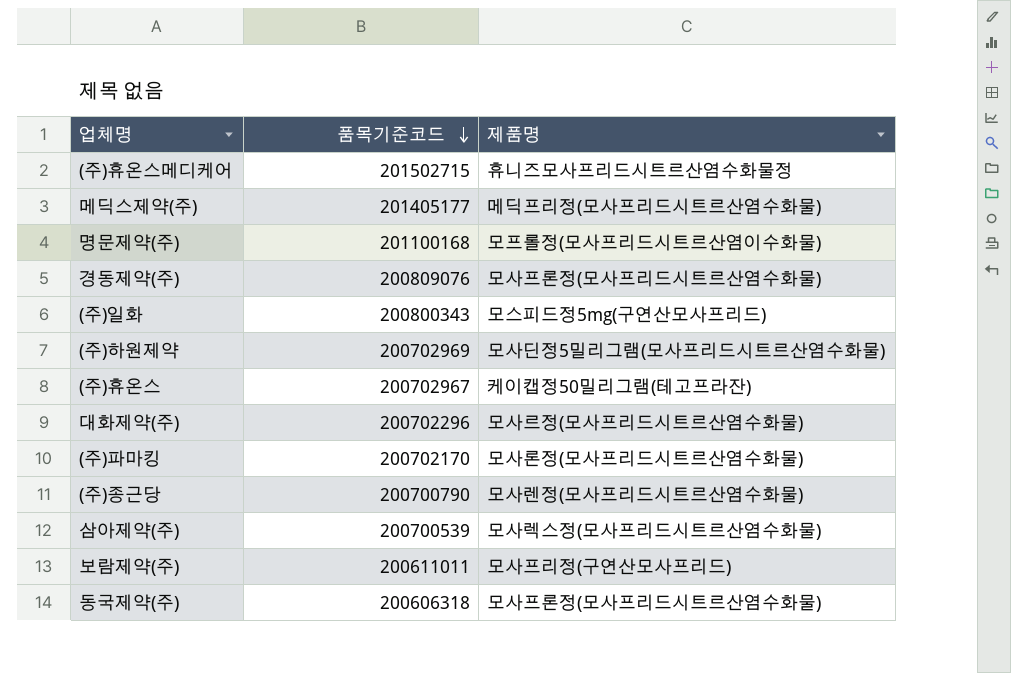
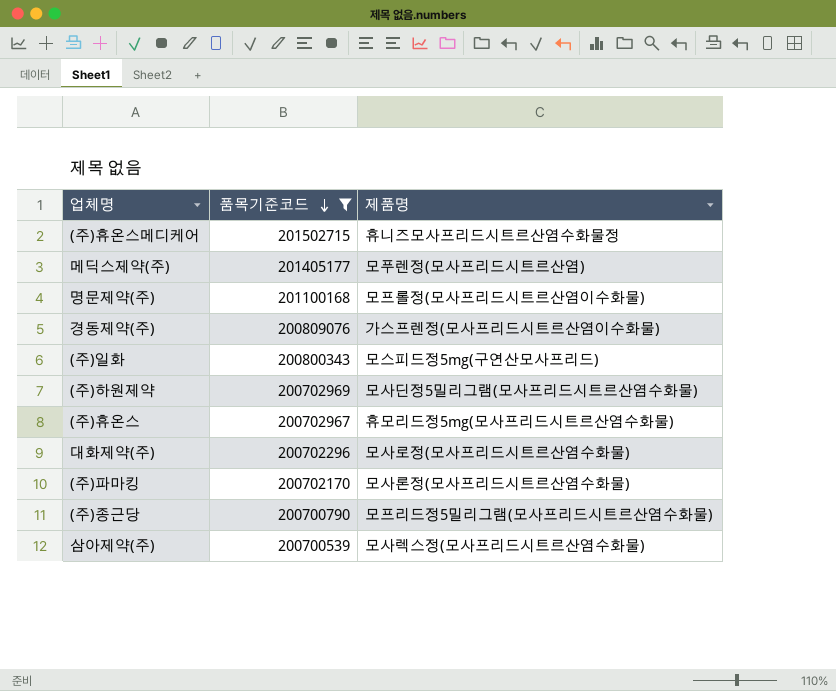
filter: none -> 품목기준코드 >= 200700539
메딕스제약(주) | 제품명: 메딕프리정(모사프리드시트르산염수화물) -> 모푸렌정(모사프리드시트르산염)
경동제약(주) | 제품명: 모사프론정(모사프리드시트르산염수화물) -> 가스프렌정(모사프리드시트르산염이수화물)
(주)휴온스 | 제품명: 케이캡정50밀리그램(테고프라잔) -> 휴모리드정5mg(모사프리드시트르산염수화물)
대화제약(주) | 제품명: 모사르정(모사프리드시트르산염수화물) -> 모사로정(모사프리드시트르산염수화물)
(주)종근당 | 제품명: 모사렌정(모사프리드시트르산염수화물) -> 모프리드정5밀리그램(모사프리드시트르산염수화물)

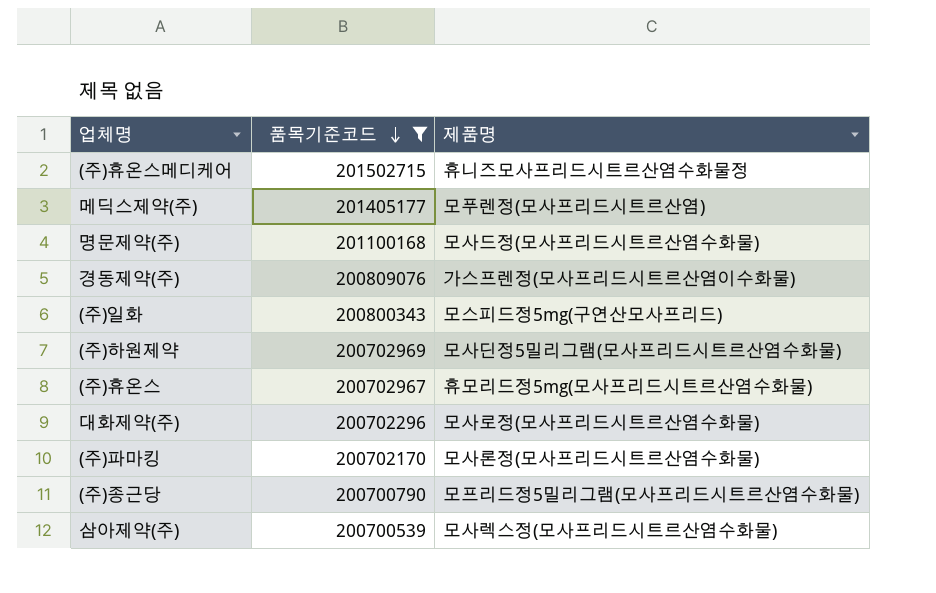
명문제약(주) | 제품명: 모프롤정(모사프리드시트르산염이수화물) -> 모사드정(모사프리드시트르산염수화물)

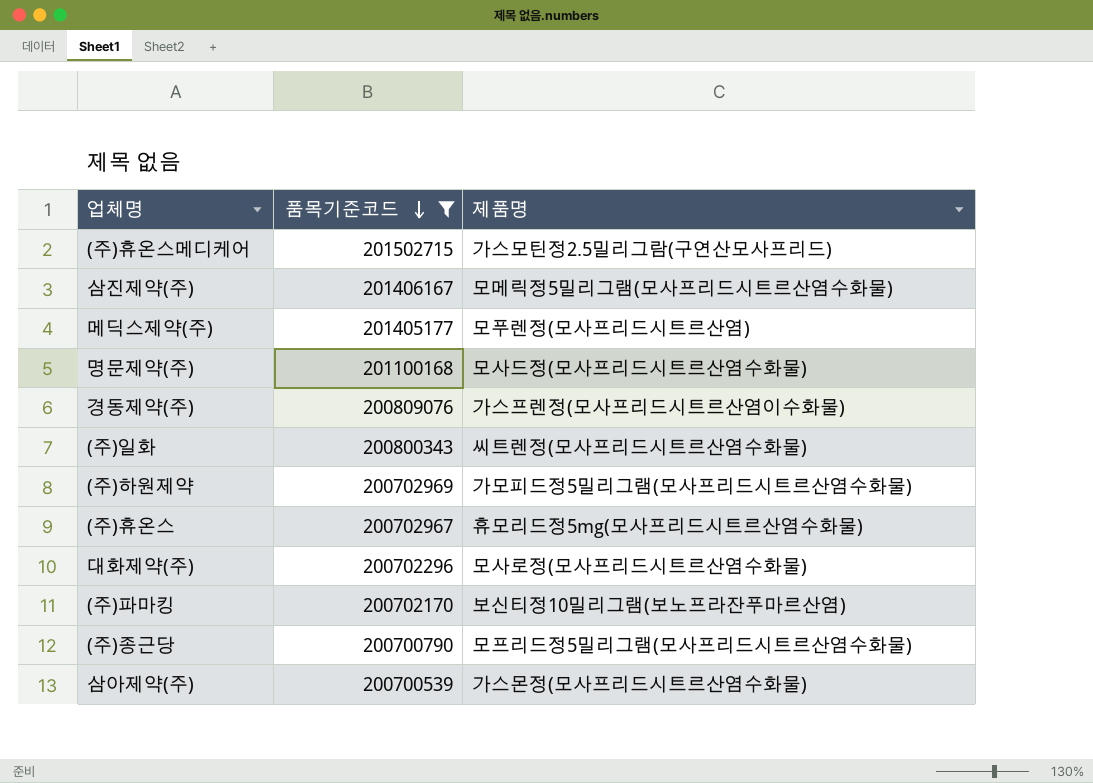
(주)휴온스메디케어 | 제품명: 휴니즈모사프리드시트르산염수화물정 -> 가스모틴정2.5밀리그람(구연산모사프리드)
row 삼진제약(주): none -> 201406167 | 모메릭정5밀리그램(모사프리드시트르산염수화물)
(주)일화 | 제품명: 모스피드정5mg(구연산모사프리드) -> 씨트렌정(모사프리드시트르산염수화물)
(주)하원제약 | 제품명: 모사딘정5밀리그램(모사프리드시트르산염수화물) -> 가모피드정5밀리그램(모사프리드시트르산염수화물)
(주)파마킹 | 제품명: 모사론정(모사프리드시트르산염수화물) -> 보신티정10밀리그램(보노프라잔푸마르산염)
삼아제약(주) | 제품명: 모사렉스정(모사프리드시트르산염수화물) -> 가스몬정(모사프리드시트르산염수화물)

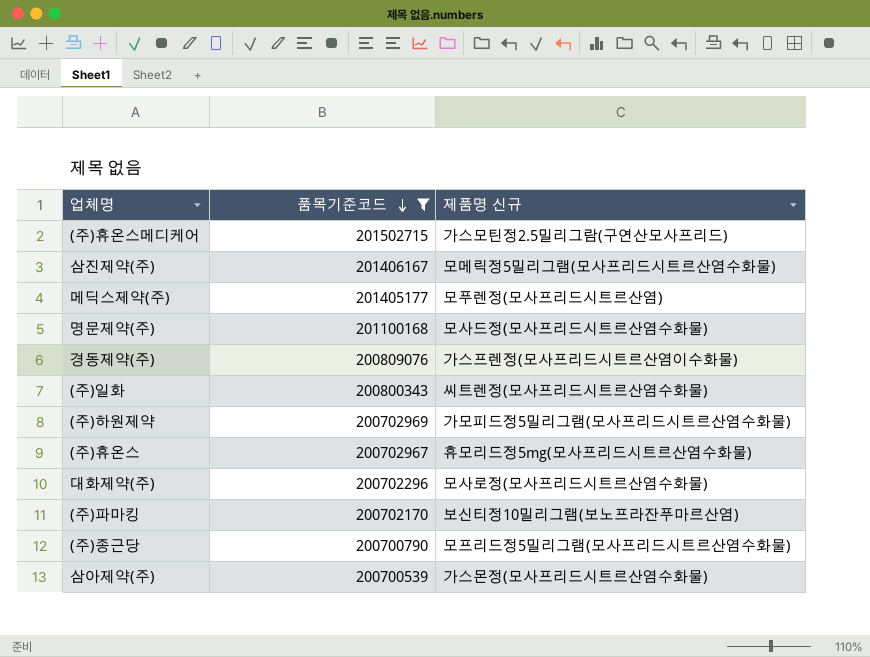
column name: 제품명 -> 제품명 신규

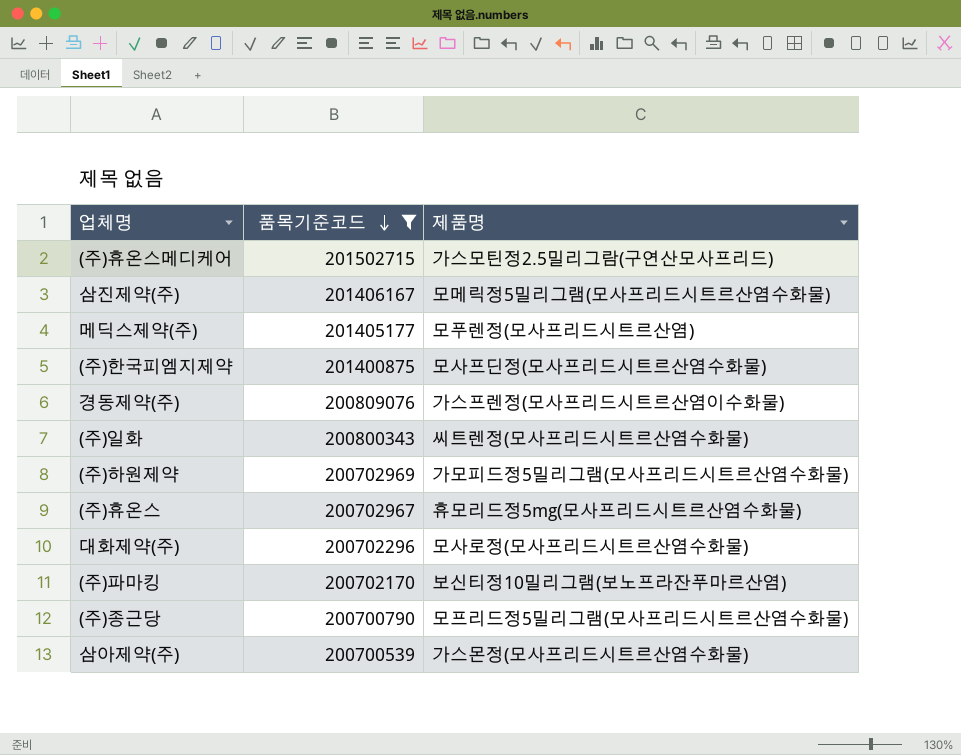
column name: 제품명 신규 -> 제품명
row 명문제약(주): 201100168 | 모사드정(모사프리드시트르산염수화물) -> none
row (주)한국피엠지제약: none -> 201400875 | 모사프딘정(모사프리드시트르산염수화물)

